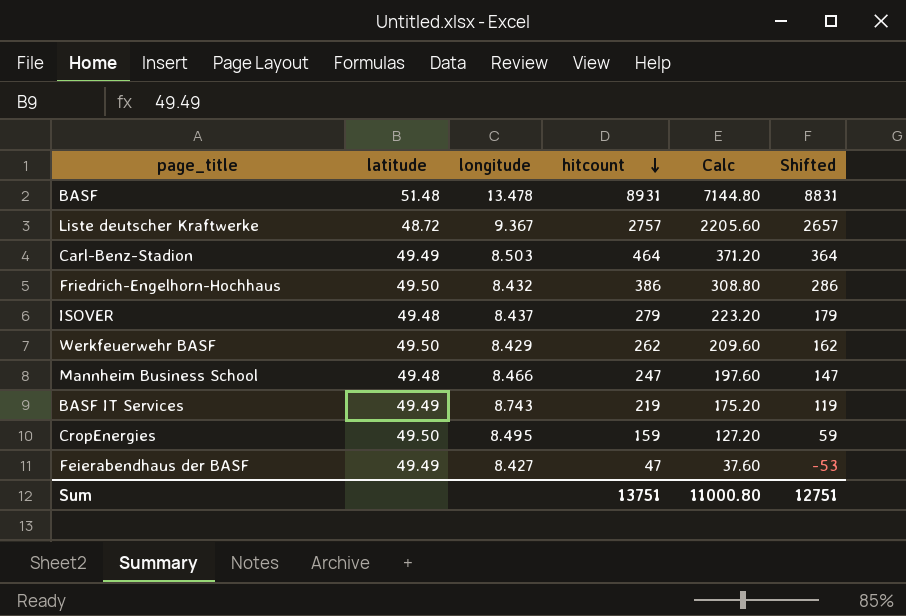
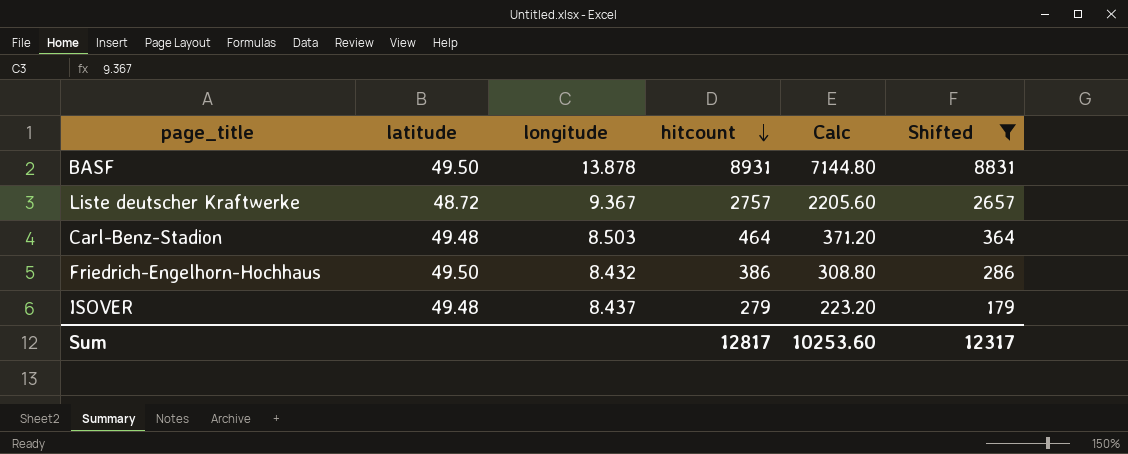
filter: none -> Shifted >= 179
BASF | latitude: 51.48 -> 49.50
BASF | longitude: 13.478 -> 13.878
Carl-Benz-Stadion | latitude: 49.49 -> 49.48
Sum | hitcount: 13751 -> 12817
Sum | Calc: 11000.80 -> 10253.60
Sum | Shifted: 12751 -> 12317

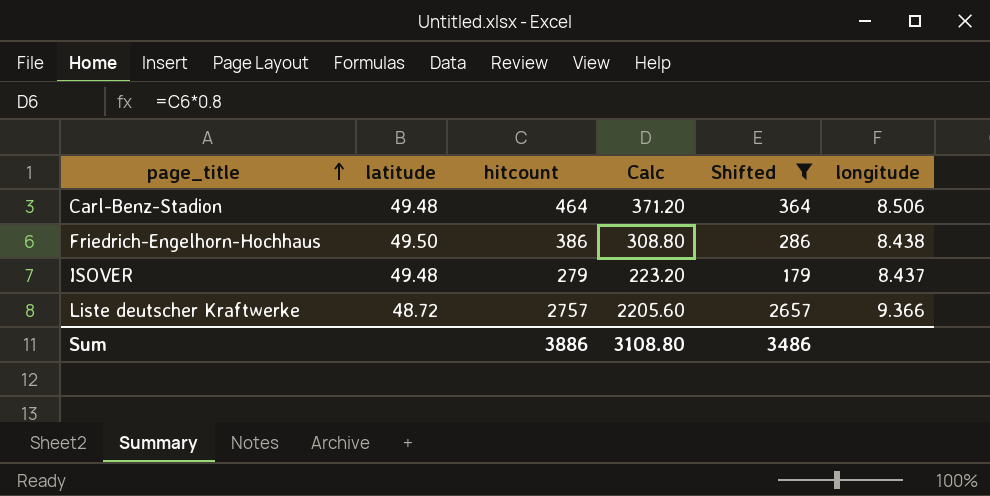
row order: hitcount descending -> page_title ascending
column longitude | position: 3 -> 6
row BASF: 49.50 | 13.878 | 8931 | 7144.80 | 8831 -> none
Carl-Benz-Stadion | longitude: 8.503 -> 8.506
Friedrich-Engelhorn-Hochhaus | longitude: 8.432 -> 8.438
Liste deutscher Kraftwerke | longitude: 9.367 -> 9.366
Sum | hitcount: 12817 -> 3886
Sum | Calc: 10253.60 -> 3108.80
Sum | Shifted: 12317 -> 3486

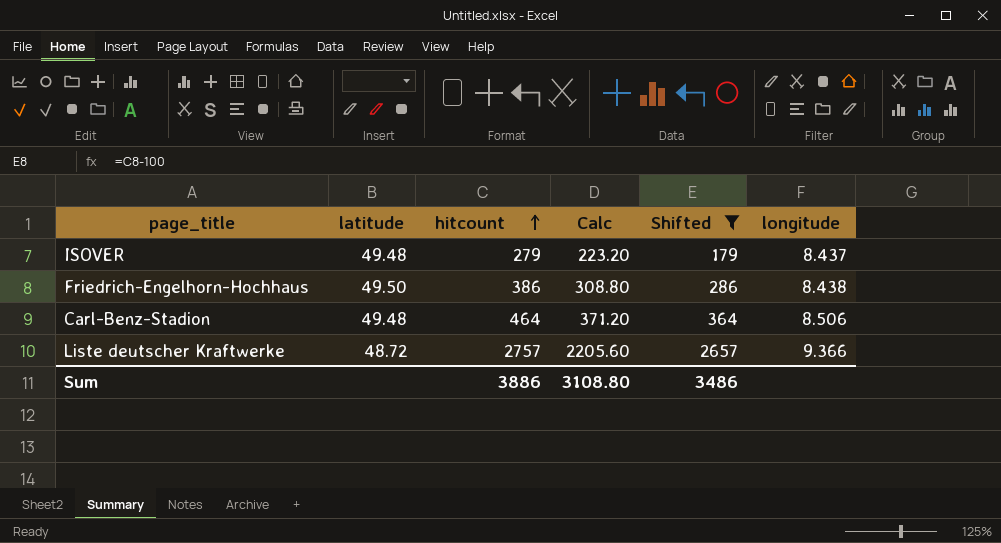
row order: page_title ascending -> hitcount ascending

